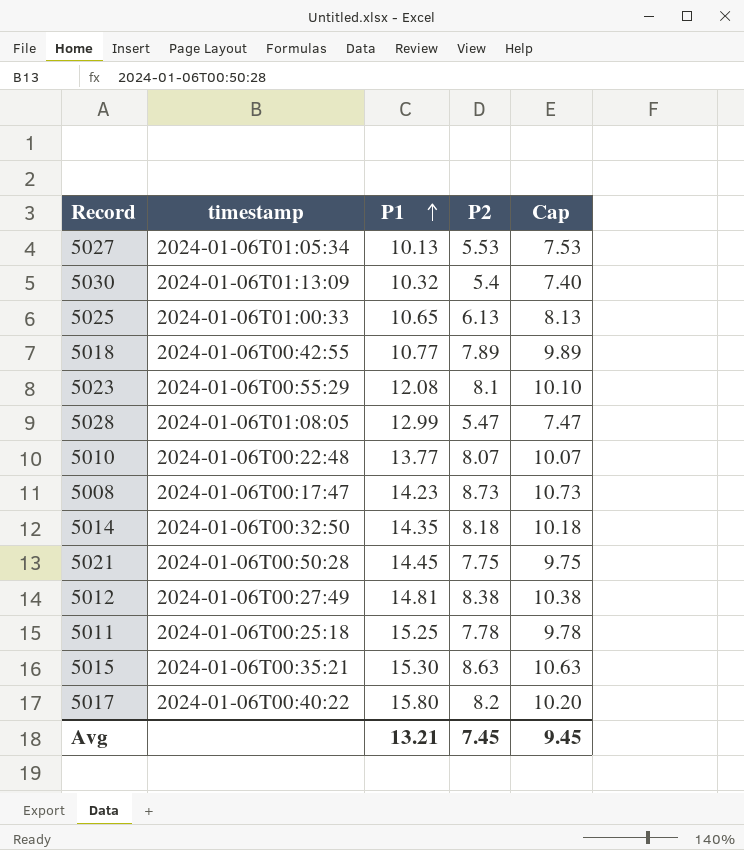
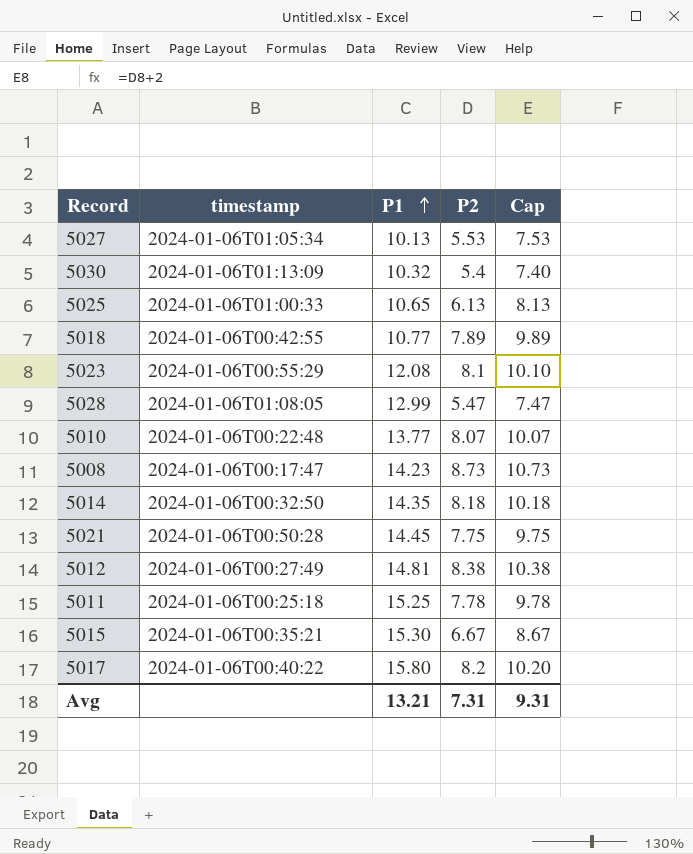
5015 | P2: 8.63 -> 6.67
5015 | Cap: 10.63 -> 8.67
Avg | P2: 7.45 -> 7.31
Avg | Cap: 9.45 -> 9.31

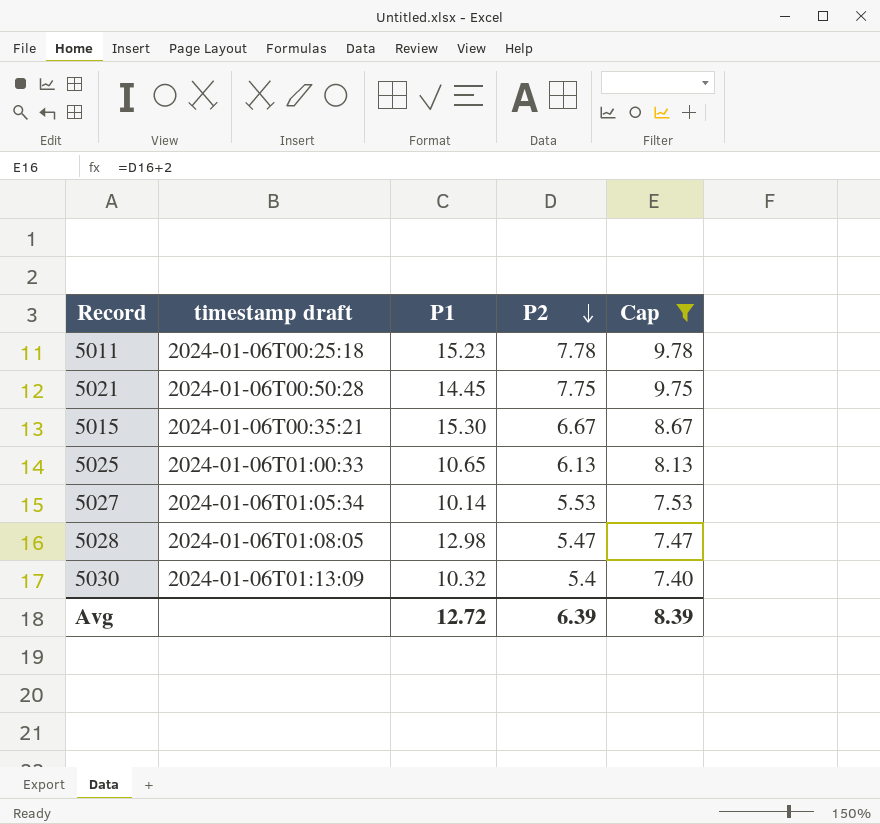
filter: none -> Cap <= 9.78
row order: P1 ascending -> P2 descending
column name: timestamp -> timestamp draft
5011 | P1: 15.25 -> 15.23
5027 | P1: 10.13 -> 10.14
5028 | P1: 12.99 -> 12.98
Avg | P1: 13.21 -> 12.72
Avg | P2: 7.31 -> 6.39
Avg | Cap: 9.31 -> 8.39

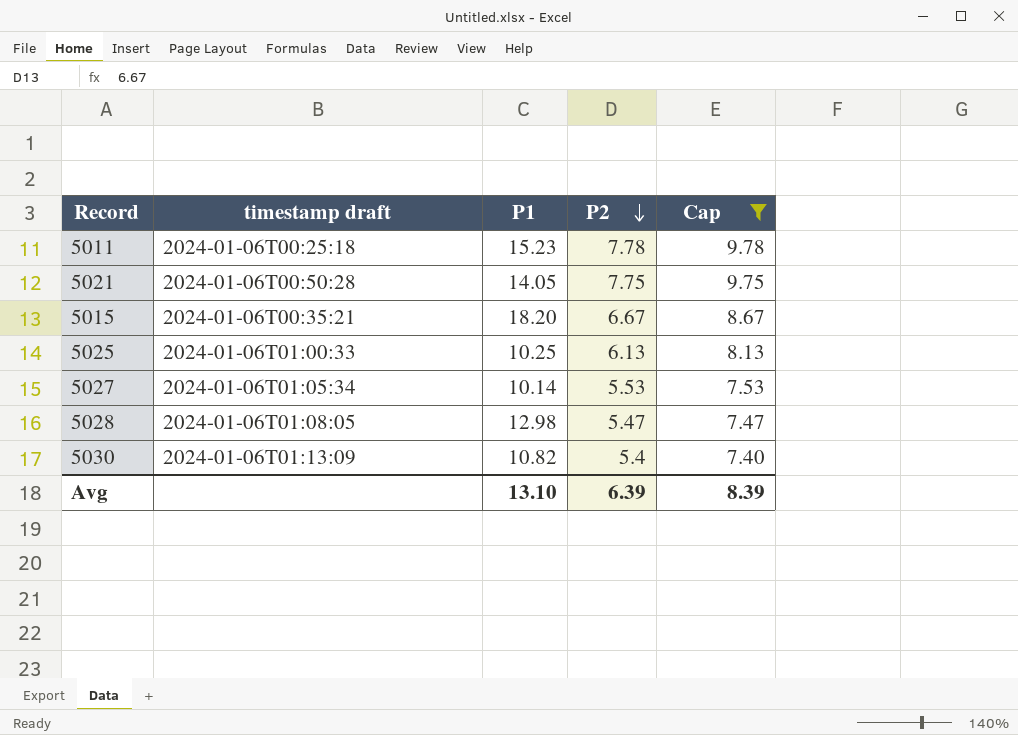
5021 | P1: 14.45 -> 14.05
5015 | P1: 15.30 -> 18.20
5025 | P1: 10.65 -> 10.25
5030 | P1: 10.32 -> 10.82
Avg | P1: 12.72 -> 13.10

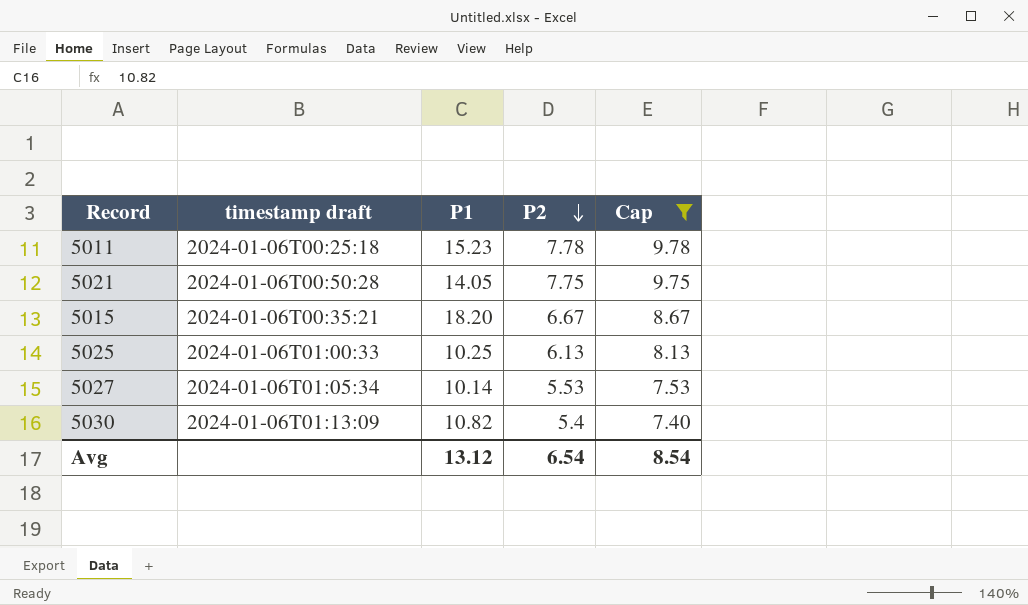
row 5028: 2024-01-06T01:08:05 | 12.98 | 5.47 | 7.47 -> none
Avg | P1: 13.10 -> 13.12
Avg | P2: 6.39 -> 6.54
Avg | Cap: 8.39 -> 8.54

